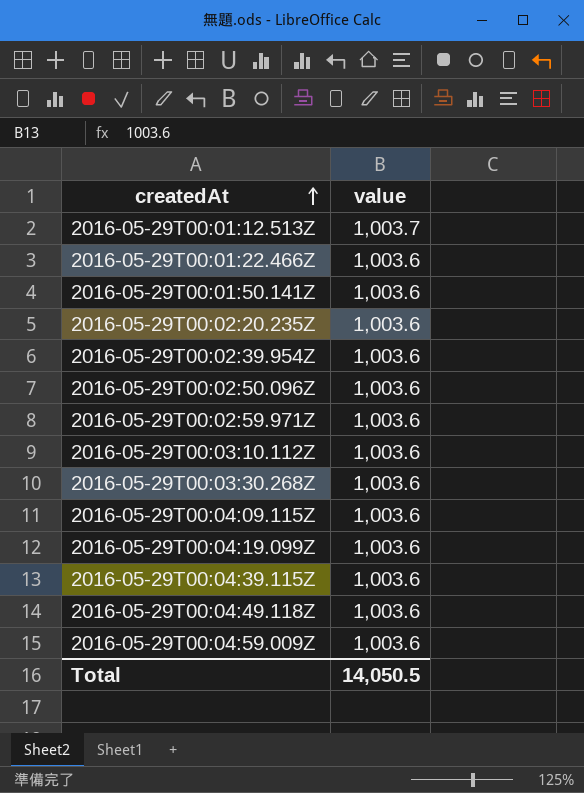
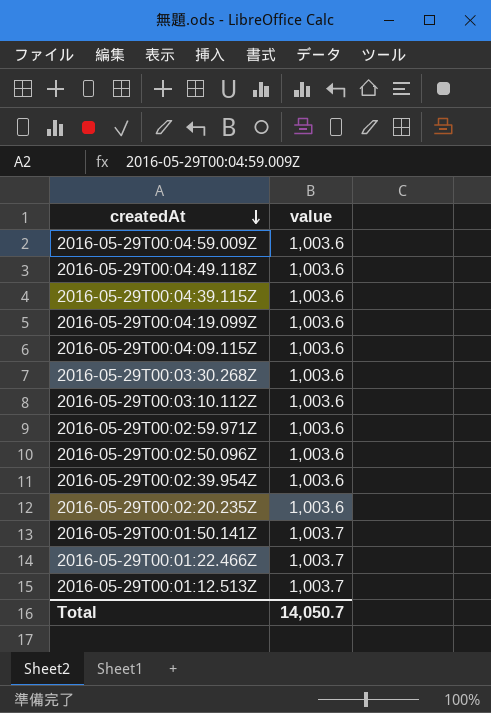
row order: createdAt ascending -> createdAt descending
2016-05-29T00:01:50.141Z | value: 1,003.6 -> 1,003.7
2016-05-29T00:01:22.466Z | value: 1,003.6 -> 1,003.7
Total | value: 14,050.5 -> 14,050.7

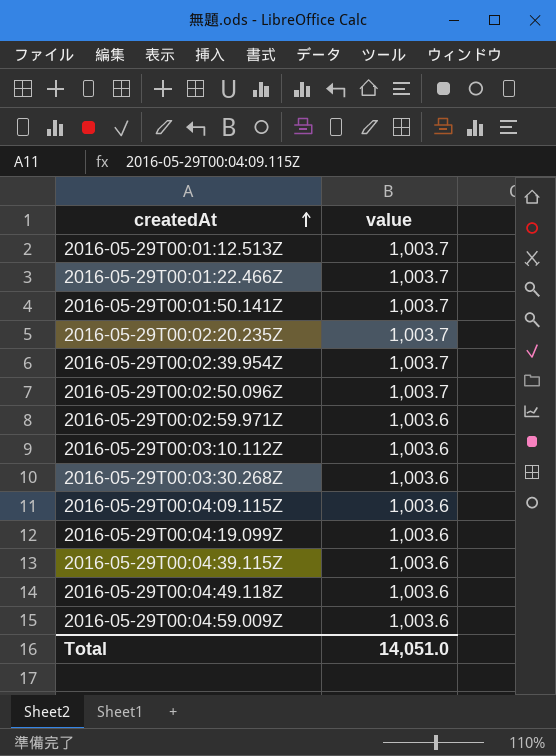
row order: createdAt descending -> createdAt ascending
2016-05-29T00:02:20.235Z | value: 1,003.6 -> 1,003.7
2016-05-29T00:02:39.954Z | value: 1,003.6 -> 1,003.7
2016-05-29T00:02:50.096Z | value: 1,003.6 -> 1,003.7
Total | value: 14,050.7 -> 14,051.0

